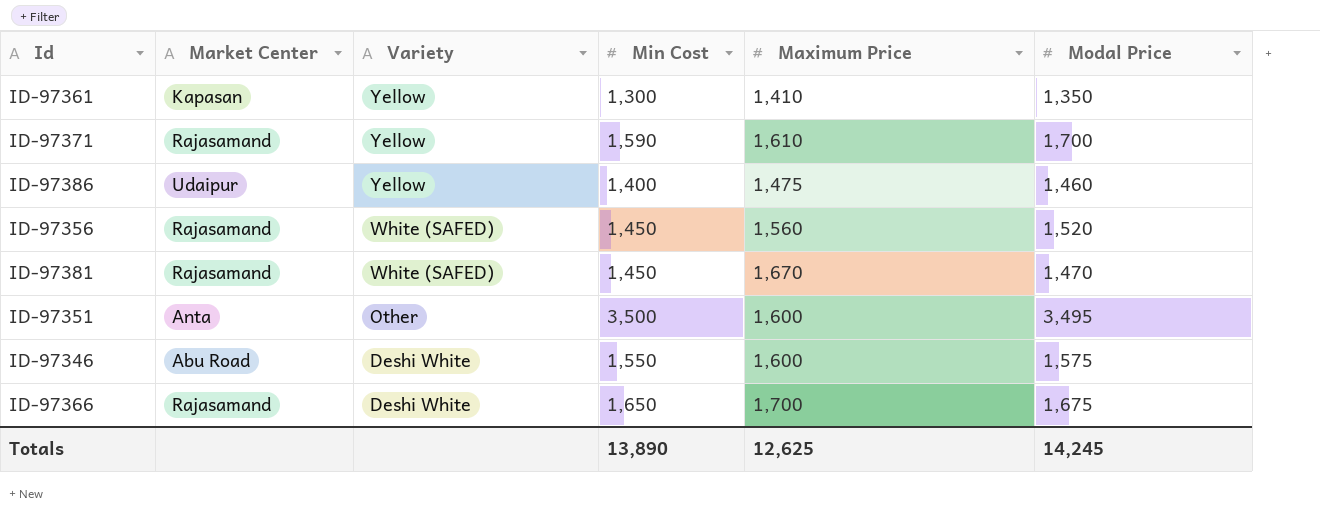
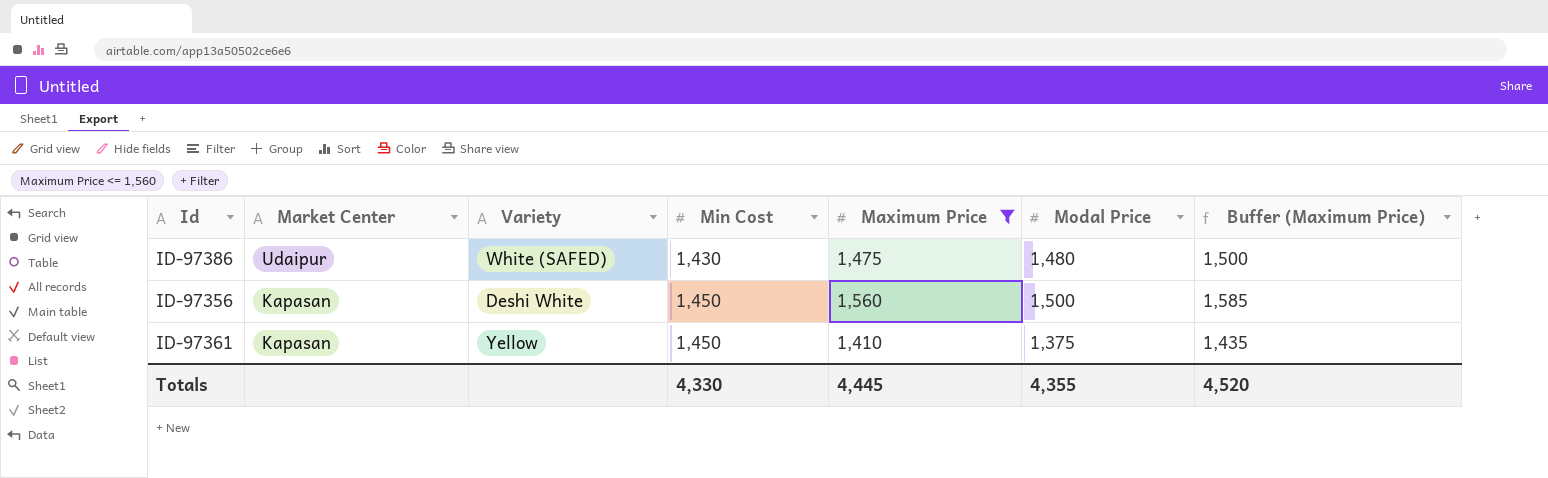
filter: none -> Maximum Price <= 1,560
row order: Variety descending -> Market Center descending
column Buffer (Maximum Price) | formula: none -> [Maximum Price] + 25
ID-97386 | Variety: Yellow -> White (SAFED)
ID-97386 | Min Cost: 1,400 -> 1,430
ID-97386 | Modal Price: 1,460 -> 1,480
ID-97356 | Market Center: Rajasamand -> Kapasan
ID-97356 | Variety: White (SAFED) -> Deshi White
ID-97356 | Modal Price: 1,520 -> 1,500
ID-97361 | Min Cost: 1,300 -> 1,450
ID-97361 | Modal Price: 1,350 -> 1,375
Totals | Min Cost: 13,890 -> 4,330
Totals | Maximum Price: 12,625 -> 4,445
Totals | Modal Price: 14,245 -> 4,355

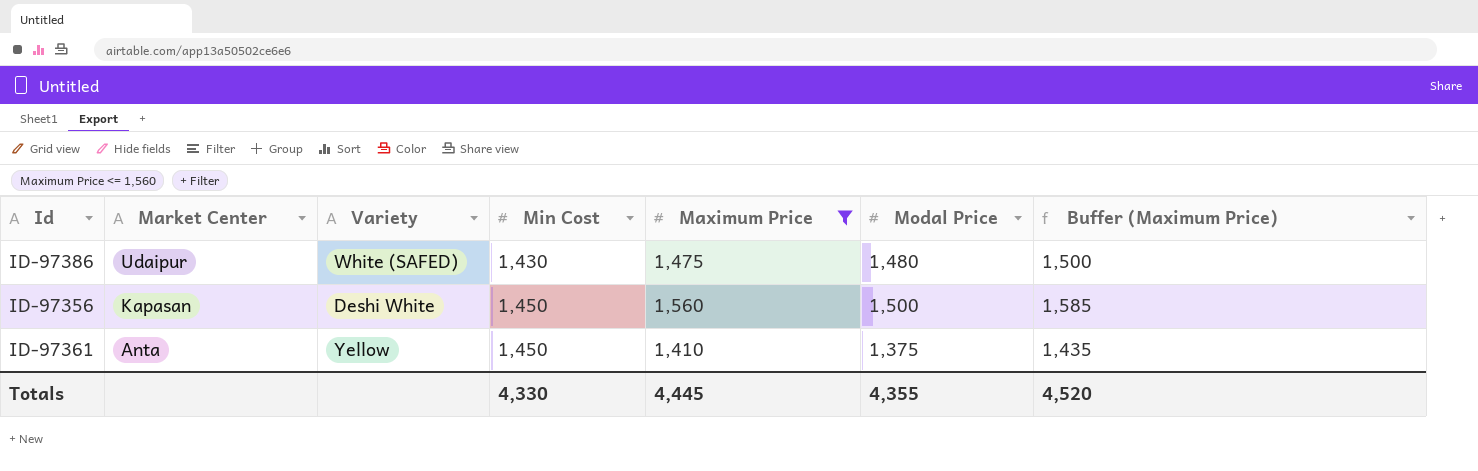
ID-97361 | Market Center: Kapasan -> Anta

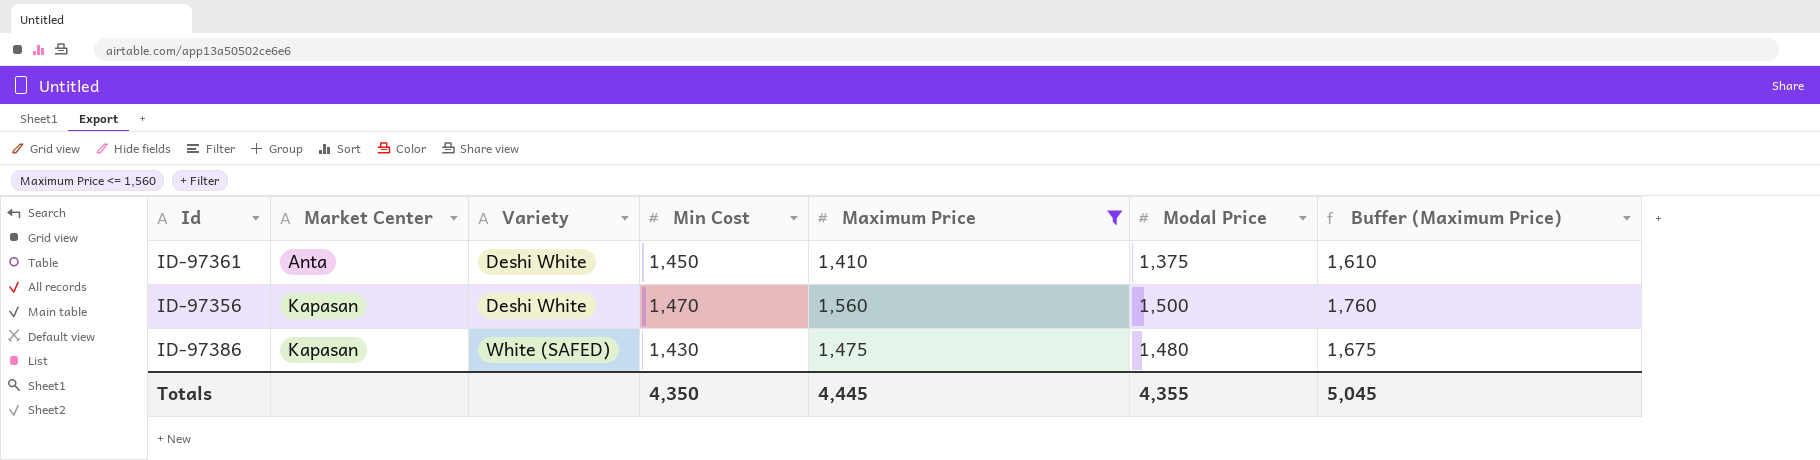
row order: Market Center descending -> Market Center ascending
column Buffer (Maximum Price) | formula: [Maximum Price] + 25 -> [Maximum Price] + 200
ID-97361 | Variety: Yellow -> Deshi White
ID-97356 | Min Cost: 1,450 -> 1,470
ID-97386 | Market Center: Udaipur -> Kapasan
Totals | Min Cost: 4,330 -> 4,350
Totals | Buffer (Maximum Price): 4,520 -> 5,045

